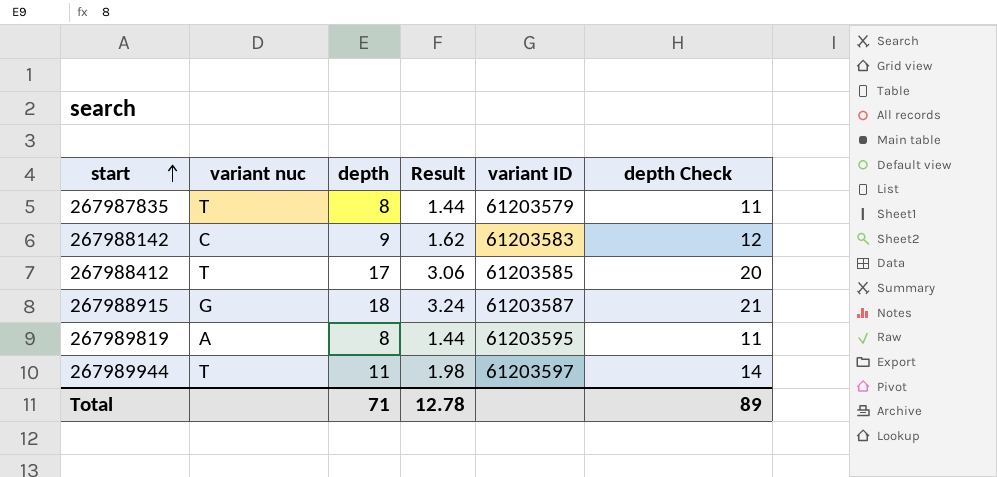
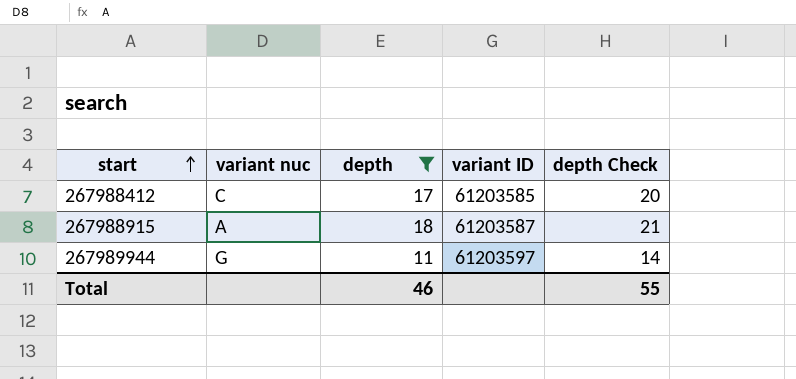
filter: none -> depth >= 11
column Result | formula: [depth] * 0.18 -> none
267988412 | variant nuc: T -> C
267988915 | variant nuc: G -> A
267989944 | variant nuc: T -> G
Total | depth: 71 -> 46
Total | depth Check: 89 -> 55

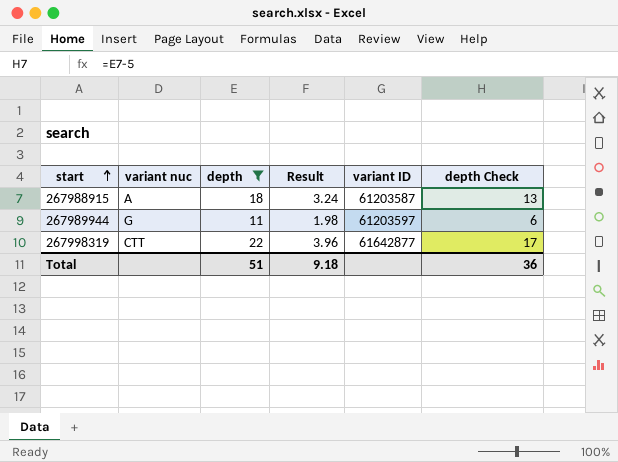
column Result | formula: none -> [depth] * 0.18
column depth Check | formula: [depth] + 3 -> [depth] - 5
row 267988412: C | 17 | 61203585 | 20 -> none
row 267998319: none -> CTT | 22 | 3.96 | 61642877 | 17
Total | depth: 46 -> 51
Total | depth Check: 55 -> 36

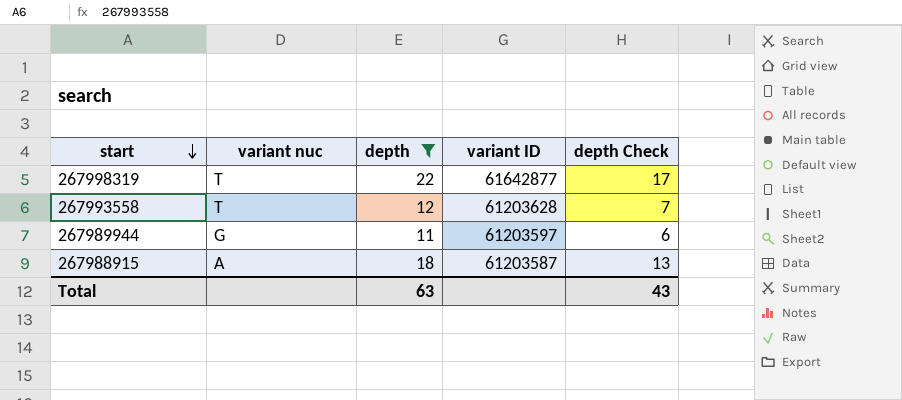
row order: start ascending -> start descending
column Result | formula: [depth] * 0.18 -> none
267998319 | variant nuc: CTT -> T
row 267993558: none -> T | 12 | 61203628 | 7
Total | depth: 51 -> 63
Total | depth Check: 36 -> 43

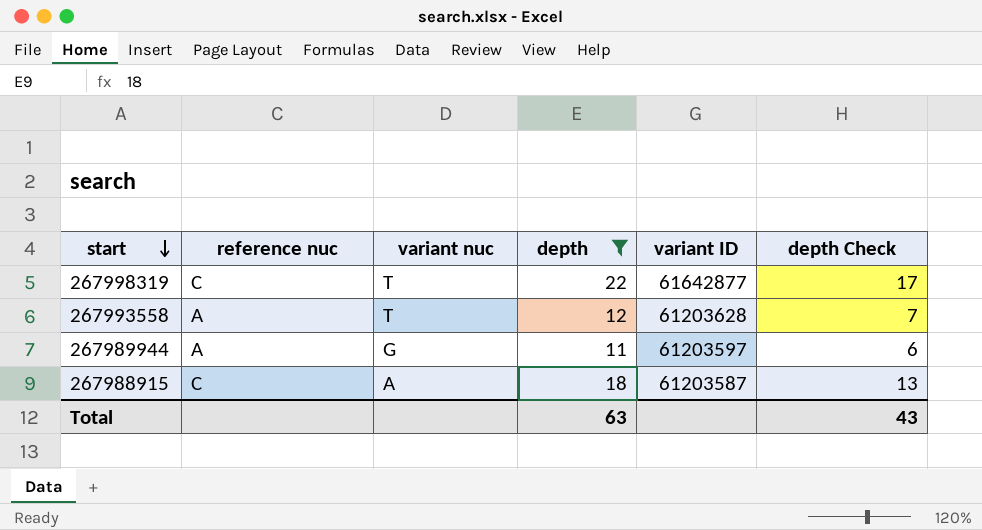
column reference nuc | position: none -> 2

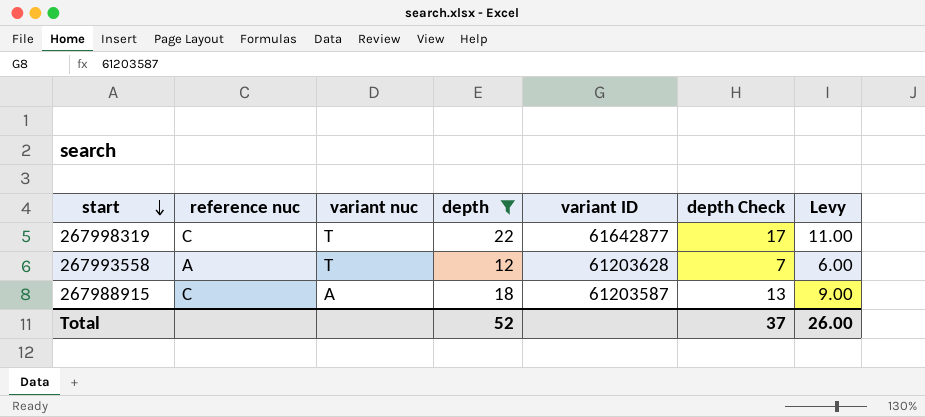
column Levy | formula: none -> [depth] * 0.5
row 267989944: A | G | 11 | 61203597 | 6 -> none
Total | depth: 63 -> 52
Total | depth Check: 43 -> 37

